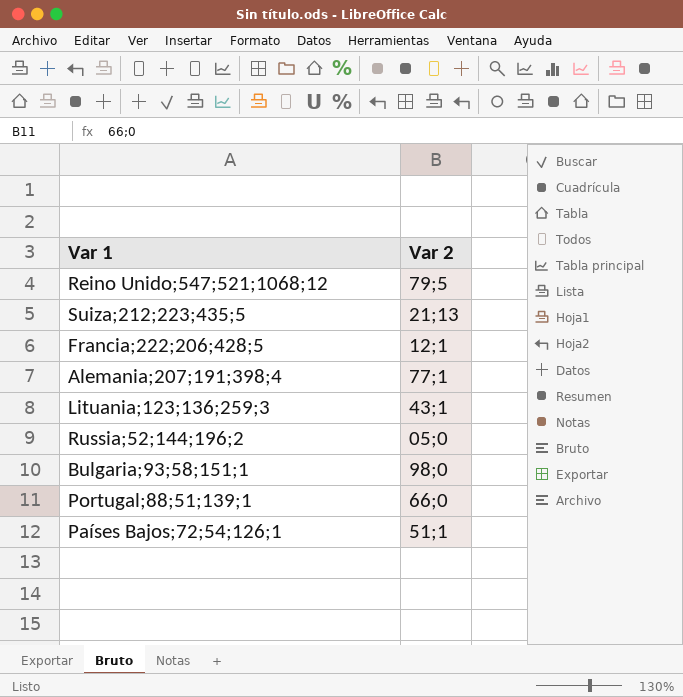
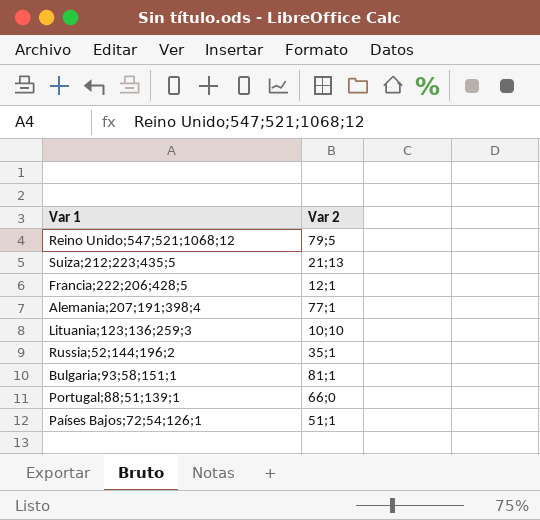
Lituania;123;136;259;3 | Var 2: 43;1 -> 10;10
Russia;52;144;196;2 | Var 2: 05;0 -> 35;1
Bulgaria;93;58;151;1 | Var 2: 98;0 -> 81;1

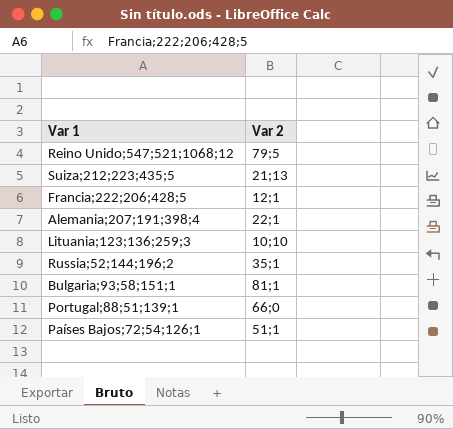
Alemania;207;191;398;4 | Var 2: 77;1 -> 22;1

